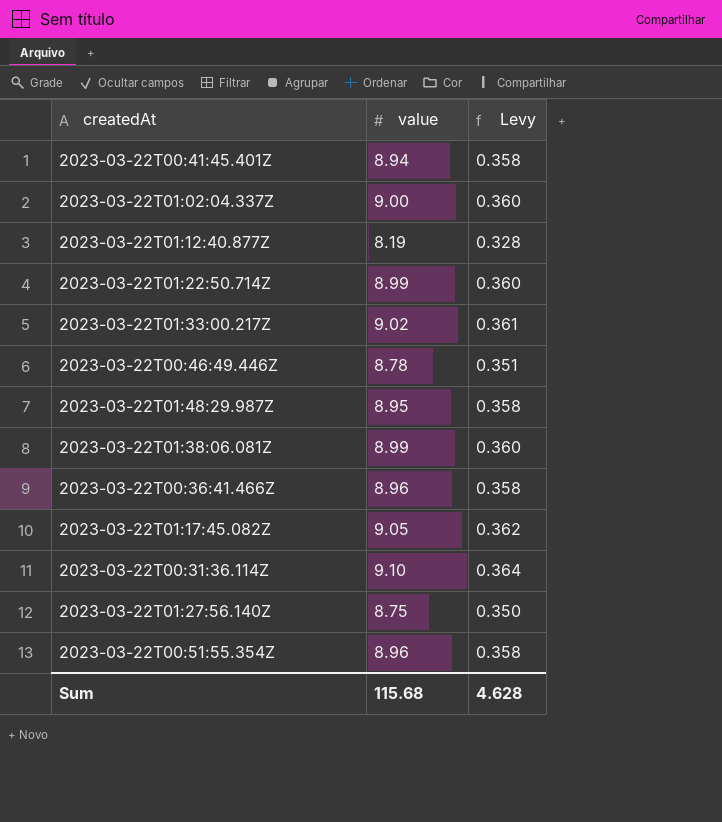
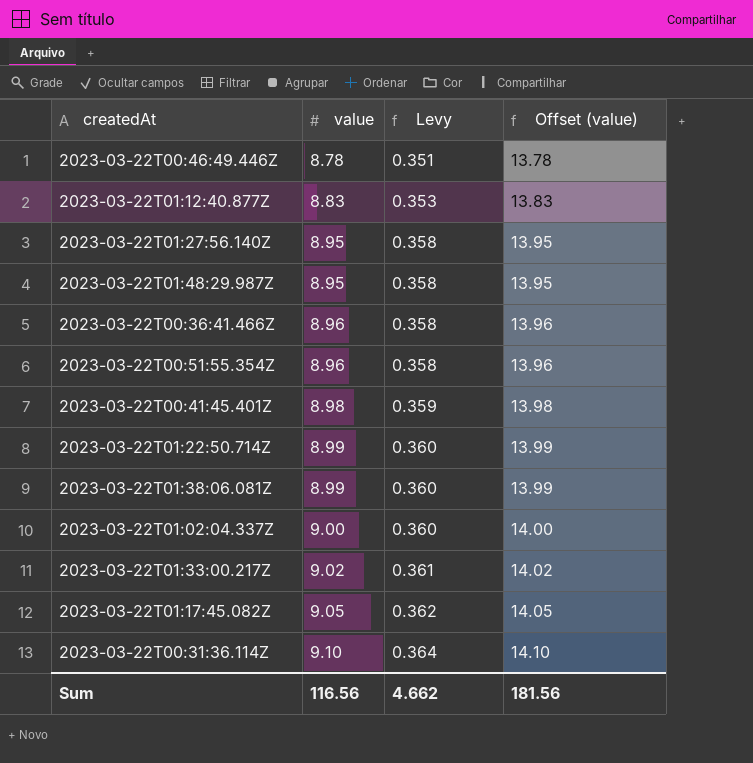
row order: none -> value ascending
column Offset (value) | formula: none -> [value] + 5
2023-03-22T01:12:40.877Z | value: 8.19 -> 8.83
2023-03-22T01:12:40.877Z | Levy: 0.328 -> 0.353
2023-03-22T01:27:56.140Z | value: 8.75 -> 8.95
2023-03-22T01:27:56.140Z | Levy: 0.350 -> 0.358
2023-03-22T00:41:45.401Z | value: 8.94 -> 8.98
2023-03-22T00:41:45.401Z | Levy: 0.358 -> 0.359
Sum | value: 115.68 -> 116.56
Sum | Levy: 4.628 -> 4.662

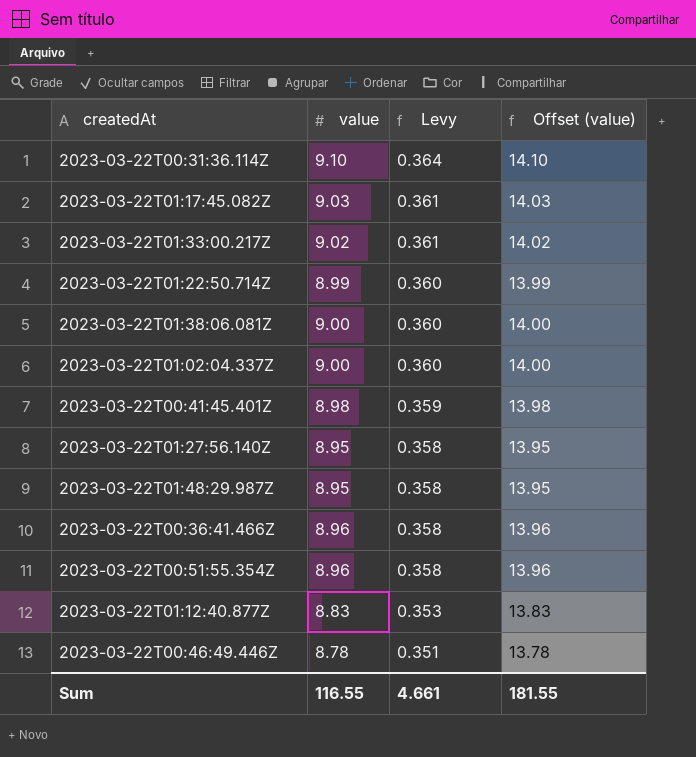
row order: value ascending -> Levy descending
2023-03-22T01:17:45.082Z | value: 9.05 -> 9.03
2023-03-22T01:17:45.082Z | Levy: 0.362 -> 0.361
2023-03-22T01:17:45.082Z | Offset (value): 14.05 -> 14.03
2023-03-22T01:38:06.081Z | value: 8.99 -> 9.00
2023-03-22T01:38:06.081Z | Offset (value): 13.99 -> 14.00
Sum | value: 116.56 -> 116.55
Sum | Levy: 4.662 -> 4.661
Sum | Offset (value): 181.56 -> 181.55

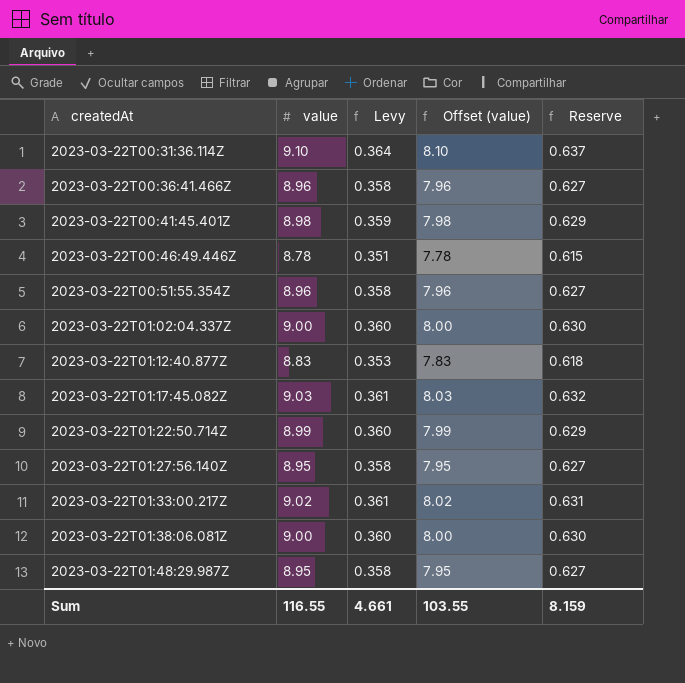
row order: Levy descending -> createdAt ascending
column Offset (value) | formula: [value] + 5 -> [value] - 1
column Reserve | formula: none -> [value] * 0.07
Sum | Offset (value): 181.55 -> 103.55

